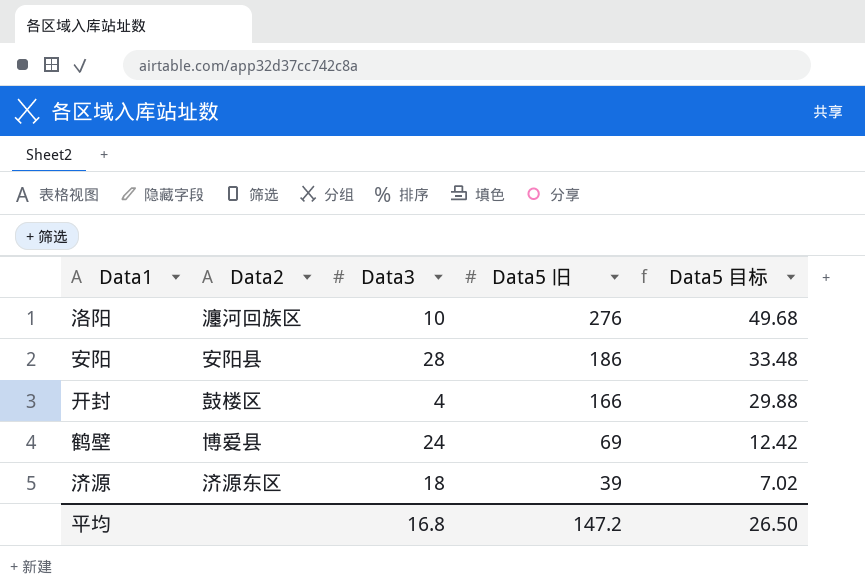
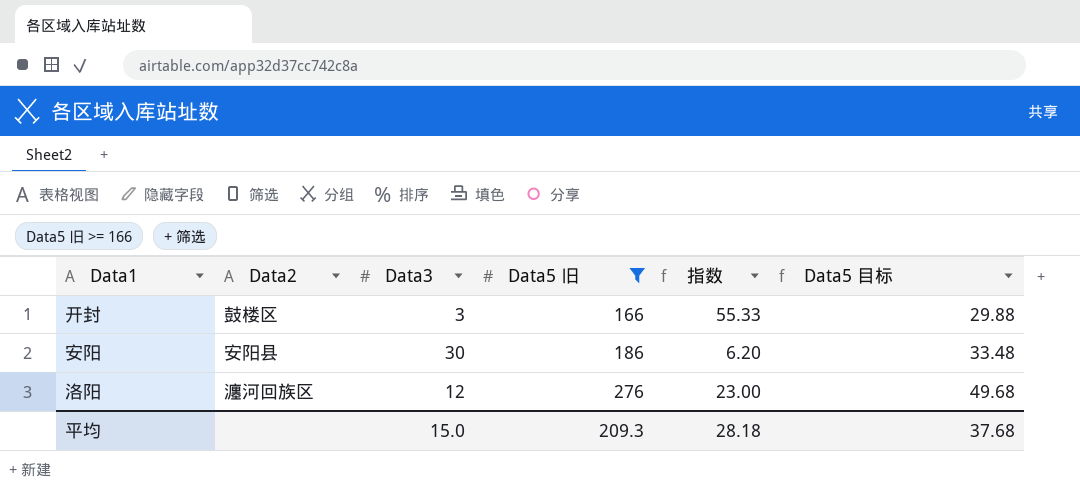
filter: none -> Data5 旧 >= 166
row order: Data5 旧 descending -> Data5 旧 ascending
column 指数 | formula: none -> [Data5 旧] / [Data3]
开封 | Data3: 4 -> 3
安阳 | Data3: 28 -> 30
洛阳 | Data3: 10 -> 12
平均 | Data3: 16.8 -> 15.0
平均 | Data5 旧: 147.2 -> 209.3
平均 | Data5 目标: 26.50 -> 37.68

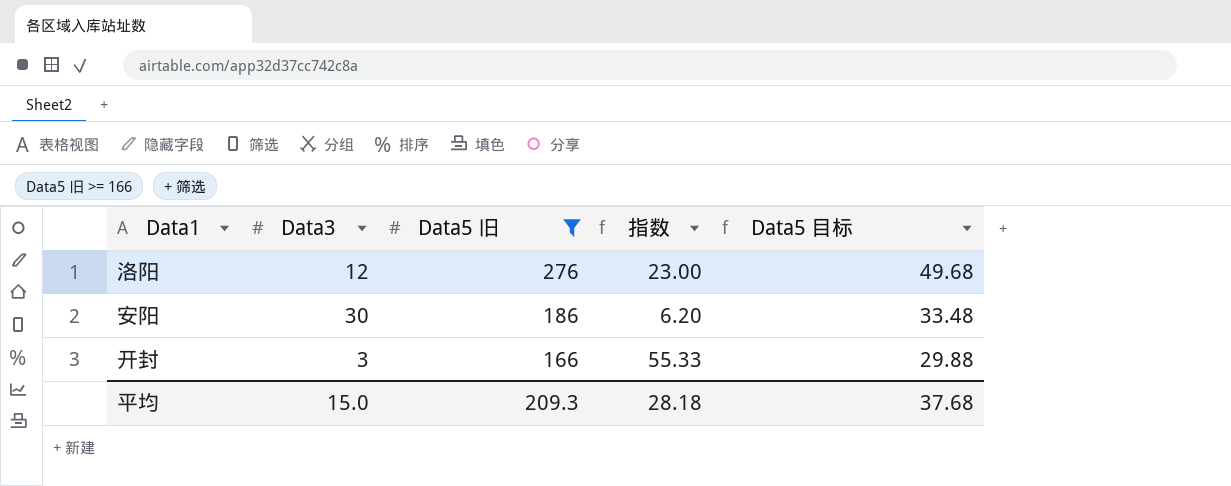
row order: Data5 旧 ascending -> Data5 旧 descending
column Data2 | position: 2 -> none

